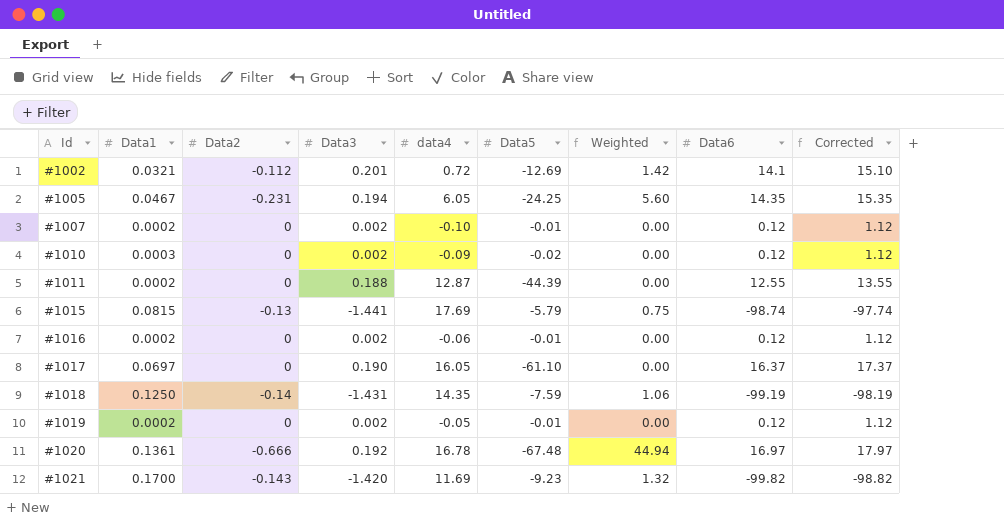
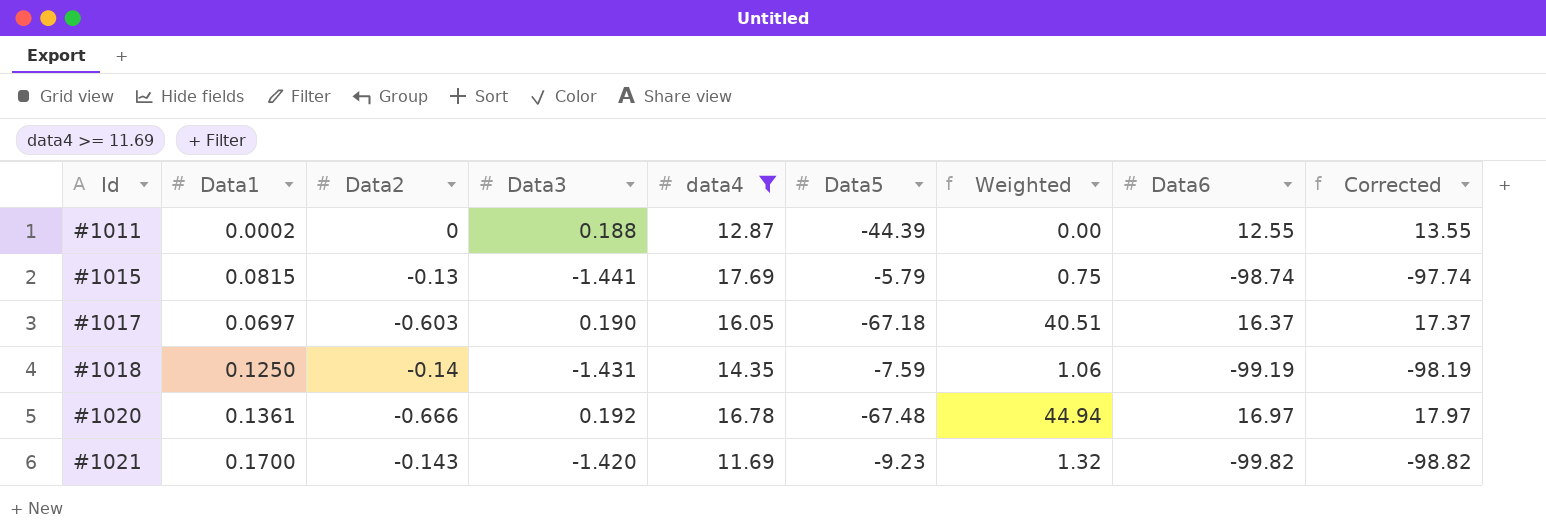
filter: none -> data4 >= 11.69
#1017 | Data2: 0 -> -0.603
#1017 | Data5: -61.10 -> -67.18
#1017 | Weighted: 0.00 -> 40.51

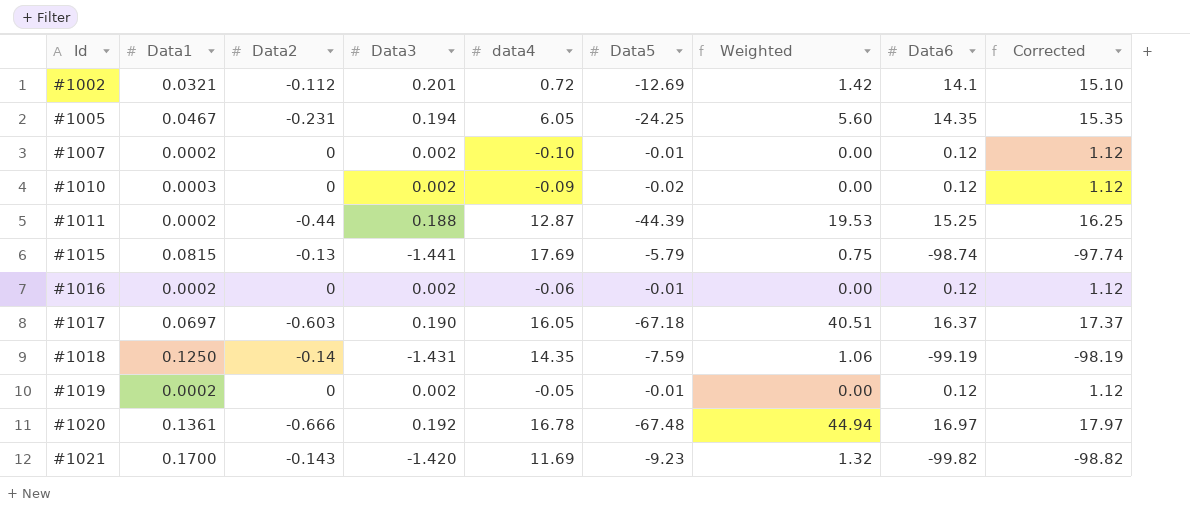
filter: data4 >= 11.69 -> none
#1011 | Data2: 0 -> -0.44
#1011 | Weighted: 0.00 -> 19.53
#1011 | Data6: 12.55 -> 15.25
#1011 | Corrected: 13.55 -> 16.25

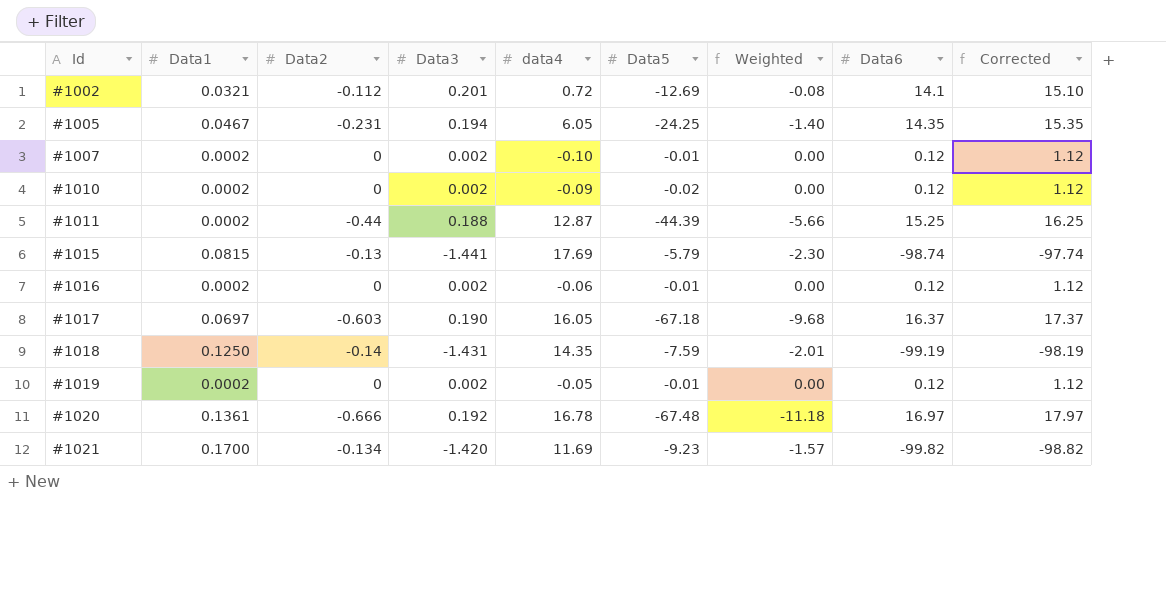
column Weighted | formula: [Data2] * [Data5] -> [Data2] * [data4]
#1010 | Data1: 0.0003 -> 0.0002
#1021 | Data2: -0.143 -> -0.134

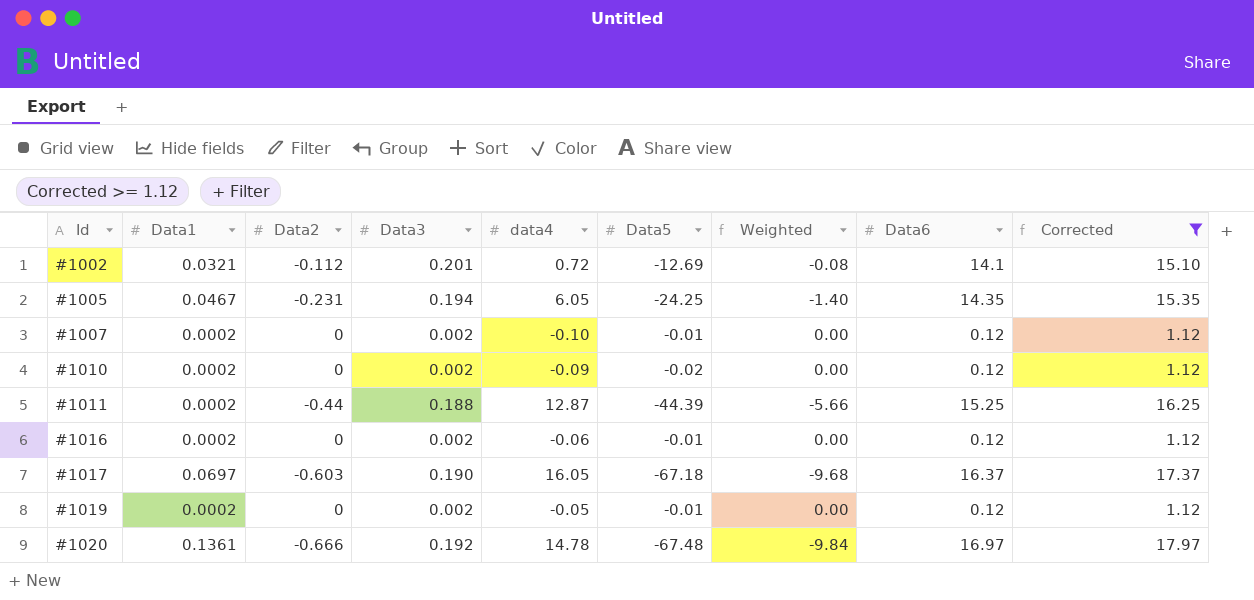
filter: none -> Corrected >= 1.12
#1020 | data4: 16.78 -> 14.78
#1020 | Weighted: -11.18 -> -9.84

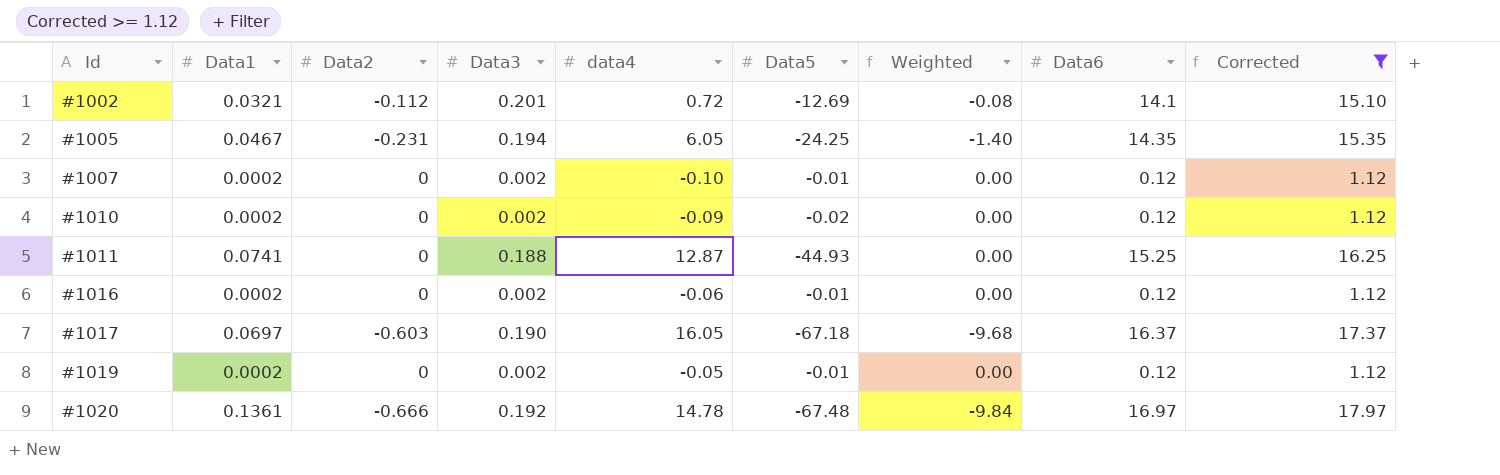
#1011 | Data1: 0.0002 -> 0.0741
#1011 | Data2: -0.44 -> 0
#1011 | Data5: -44.39 -> -44.93
#1011 | Weighted: -5.66 -> 0.00

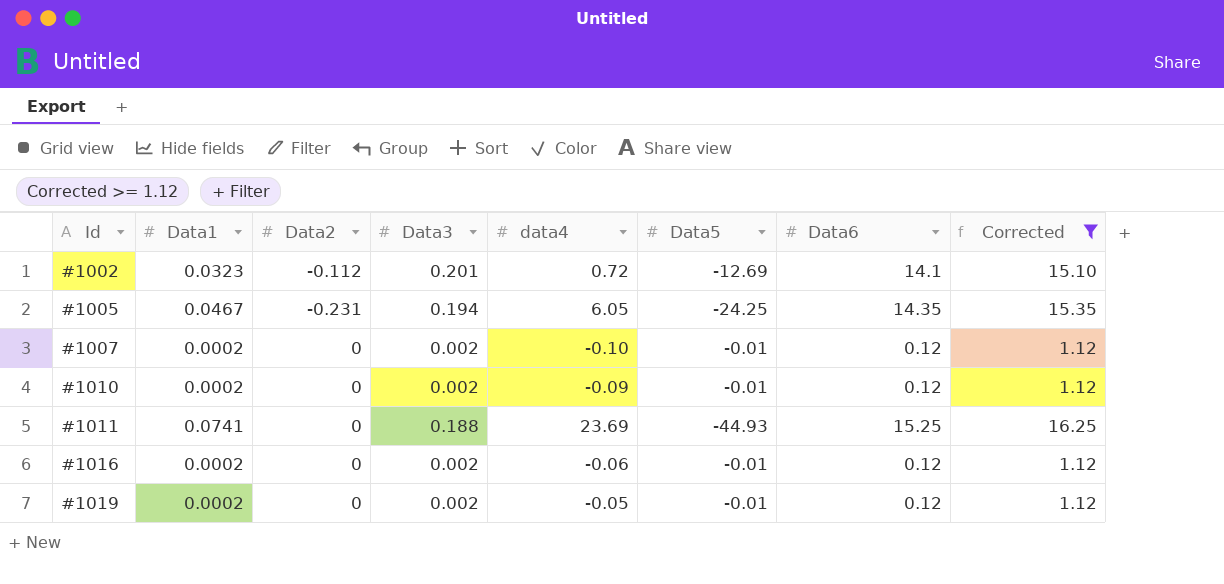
column Weighted | formula: [Data2] * [data4] -> none
row #1017: 0.0697 | -0.603 | 0.190 | 16.05 | -67.18 | -9.68 | 16.37 | 17.37 -> none
row #1020: 0.1361 | -0.666 | 0.192 | 14.78 | -67.48 | -9.84 | 16.97 | 17.97 -> none
#1002 | Data1: 0.0321 -> 0.0323
#1010 | Data5: -0.02 -> -0.01
#1011 | data4: 12.87 -> 23.69

